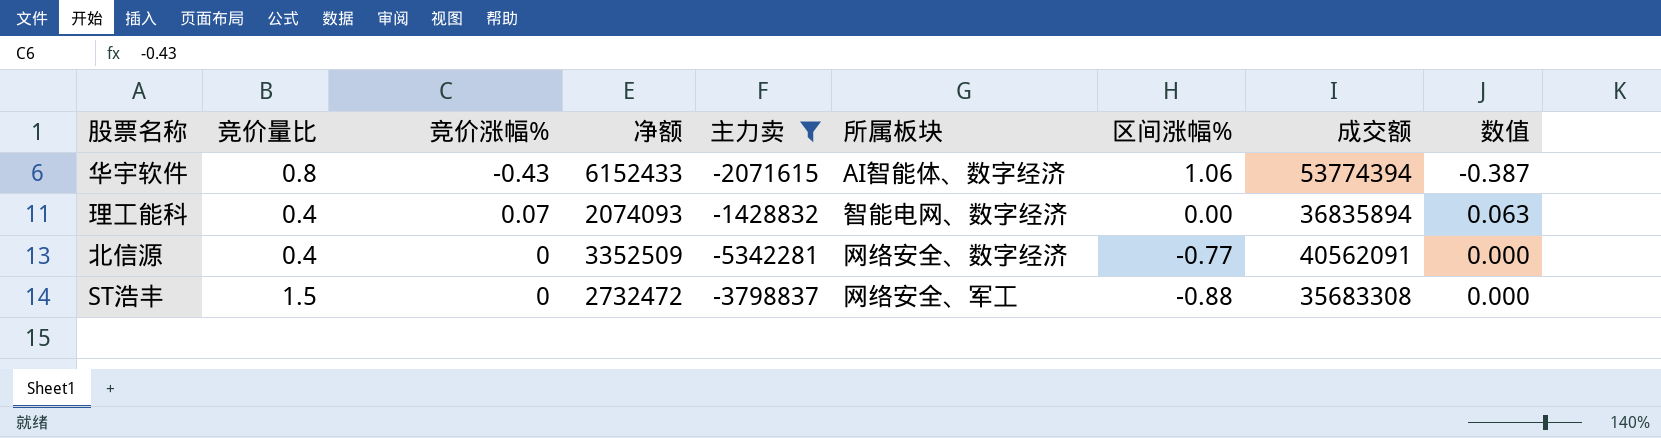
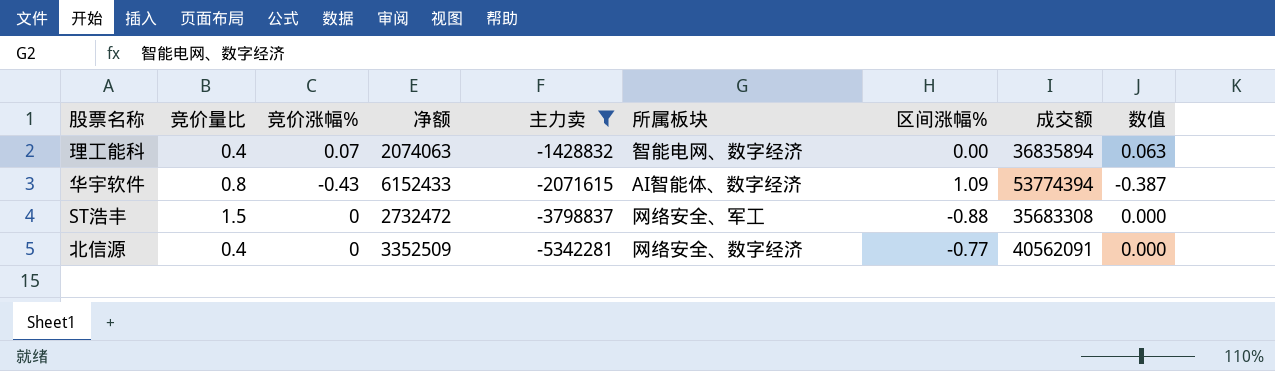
row order: 区间涨幅% descending -> 主力卖 descending
理工能科 | 净额: 2074093 -> 2074063
华宇软件 | 区间涨幅%: 1.06 -> 1.09

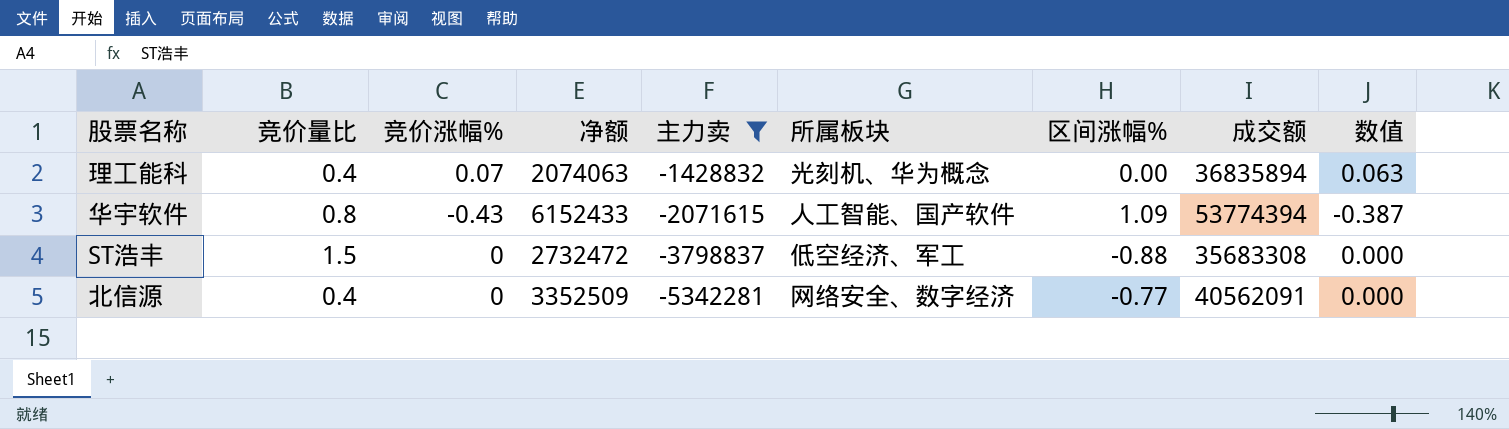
理工能科 | 所属板块: 智能电网、数字经济 -> 光刻机、华为概念
华宇软件 | 所属板块: AI智能体、数字经济 -> 人工智能、国产软件
ST浩丰 | 所属板块: 网络安全、军工 -> 低空经济、军工

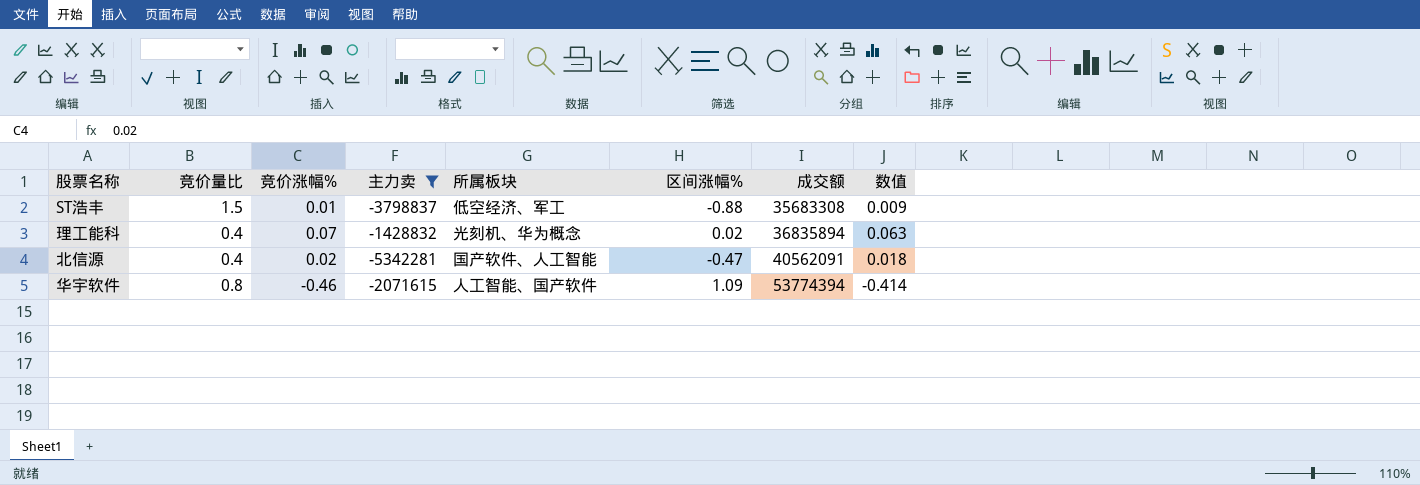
row order: 主力卖 descending -> 成交额 ascending
column 净额 | position: 4 -> none
ST浩丰 | 竞价涨幅%: 0 -> 0.01
ST浩丰 | 数值: 0.000 -> 0.009
理工能科 | 区间涨幅%: 0.00 -> 0.02
北信源 | 竞价涨幅%: 0 -> 0.02
北信源 | 所属板块: 网络安全、数字经济 -> 国产软件、人工智能
北信源 | 区间涨幅%: -0.77 -> -0.47
北信源 | 数值: 0.000 -> 0.018
华宇软件 | 竞价涨幅%: -0.43 -> -0.46
华宇软件 | 数值: -0.387 -> -0.414

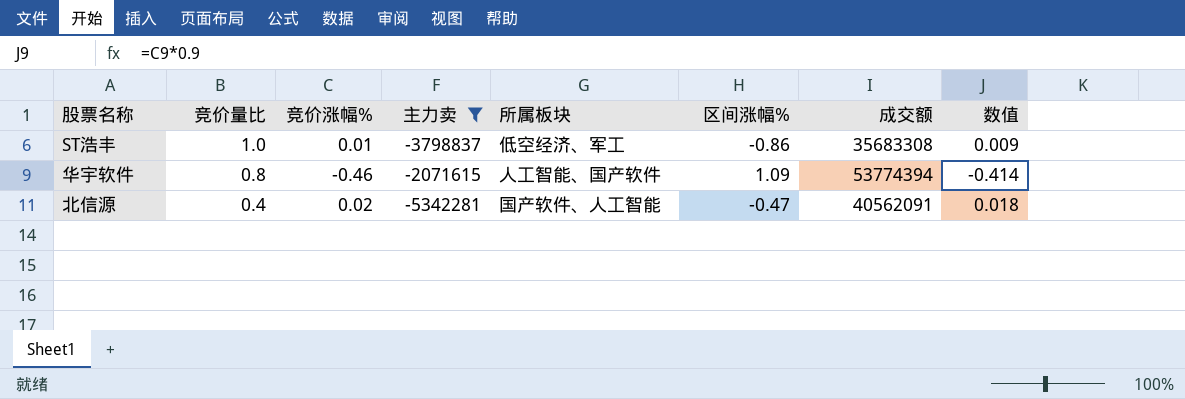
row order: 成交额 ascending -> 竞价量比 descending
row 理工能科: 0.4 | 0.07 | -1428832 | 光刻机、华为概念 | 0.02 | 36835894 | 0.063 -> none
ST浩丰 | 竞价量比: 1.5 -> 1.0
ST浩丰 | 区间涨幅%: -0.88 -> -0.86

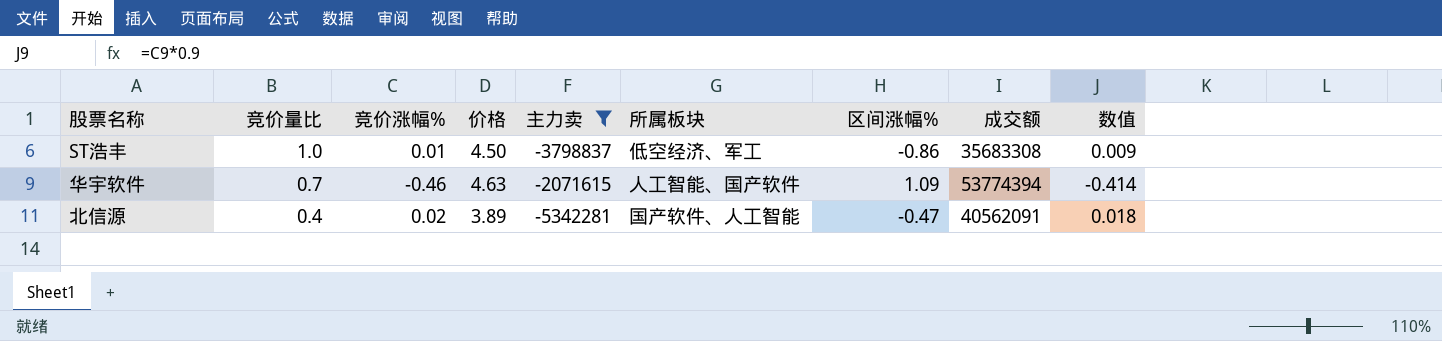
column 价格 | position: none -> 4
华宇软件 | 竞价量比: 0.8 -> 0.7

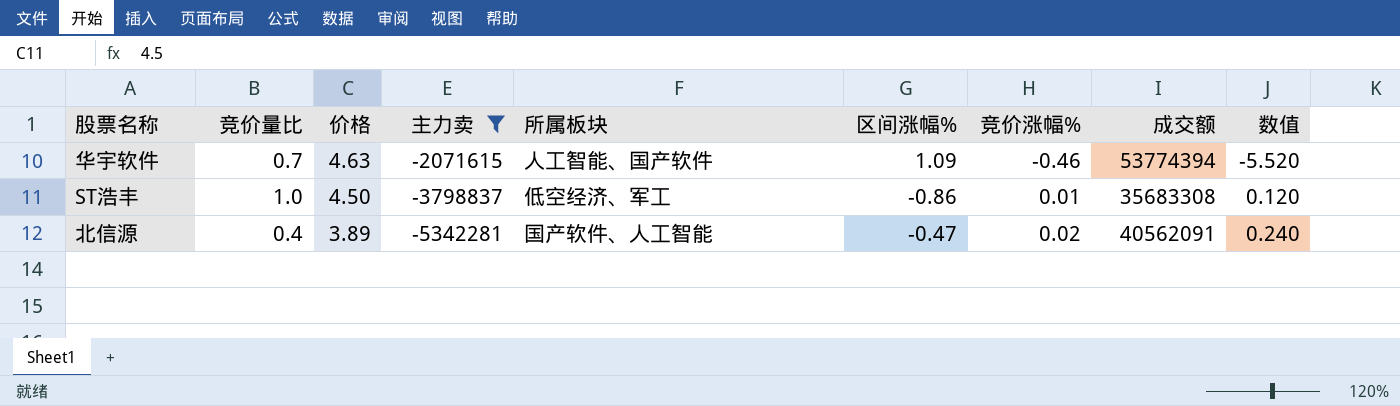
row order: 竞价量比 descending -> 价格 descending
column 竞价涨幅% | position: 3 -> 7
column 数值 | formula: [竞价涨幅%] * 0.9 -> [竞价涨幅%] * 12

